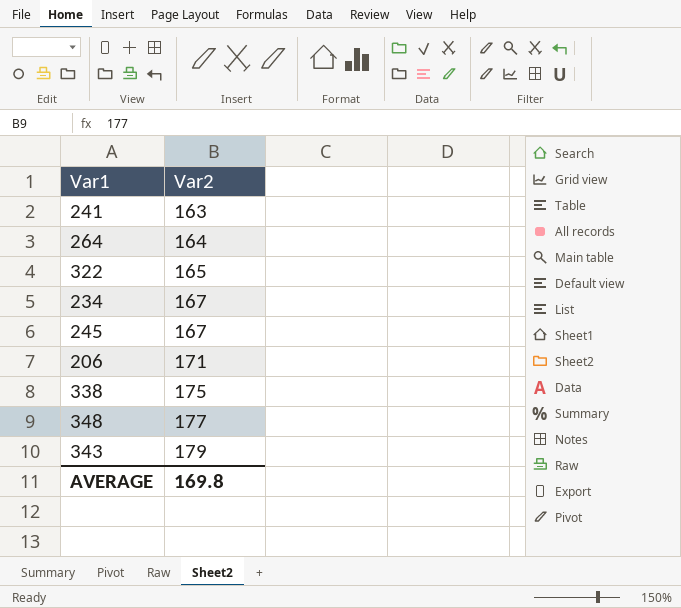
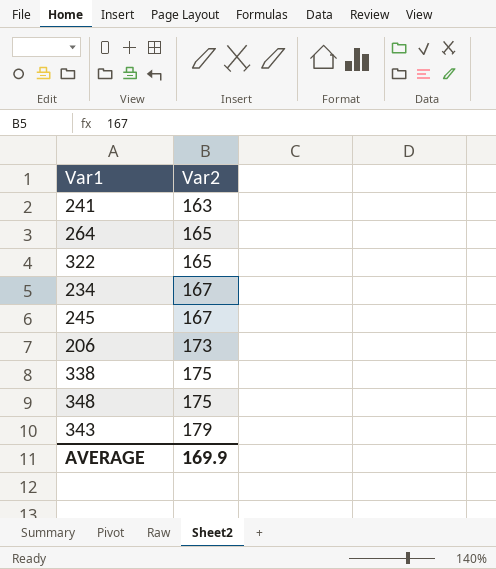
264 | Var2: 164 -> 165
206 | Var2: 171 -> 173
348 | Var2: 177 -> 175
AVERAGE | Var2: 169.8 -> 169.9

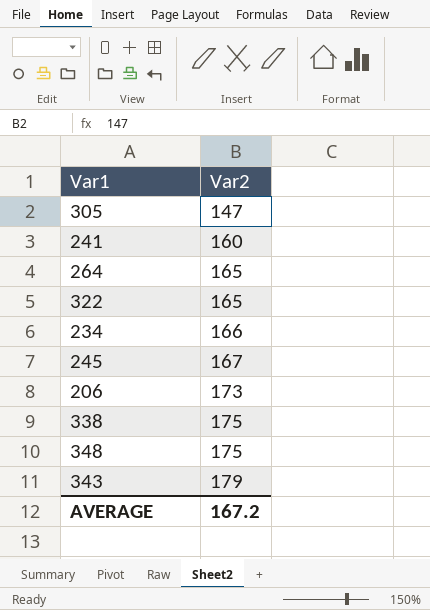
row 305: none -> 147
241 | Var2: 163 -> 160
234 | Var2: 167 -> 166
AVERAGE | Var2: 169.9 -> 167.2

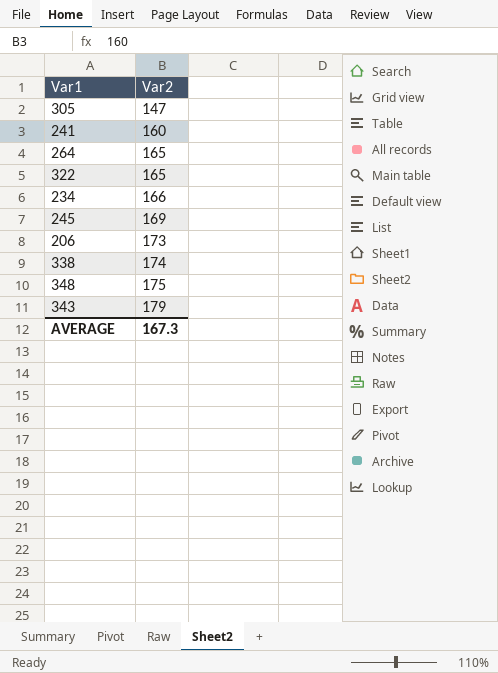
245 | Var2: 167 -> 169
338 | Var2: 175 -> 174
AVERAGE | Var2: 167.2 -> 167.3

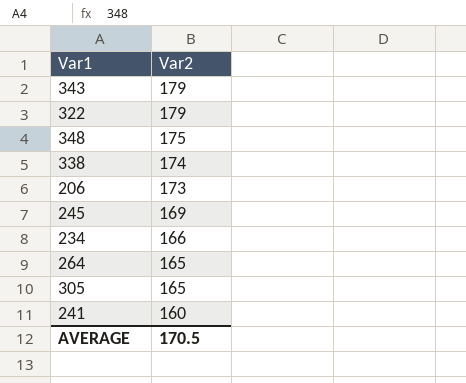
row order: Var2 ascending -> Var2 descending
322 | Var2: 165 -> 179
305 | Var2: 147 -> 165
AVERAGE | Var2: 167.3 -> 170.5

